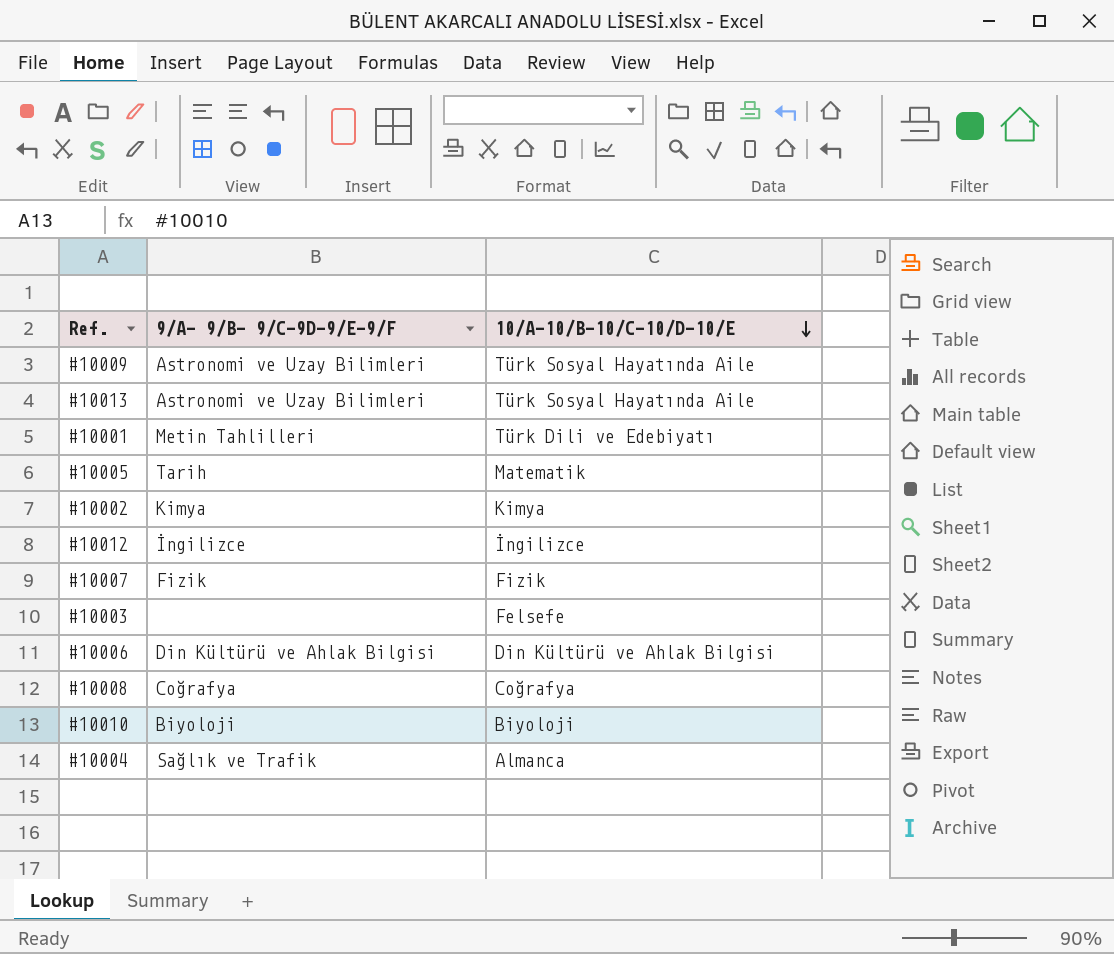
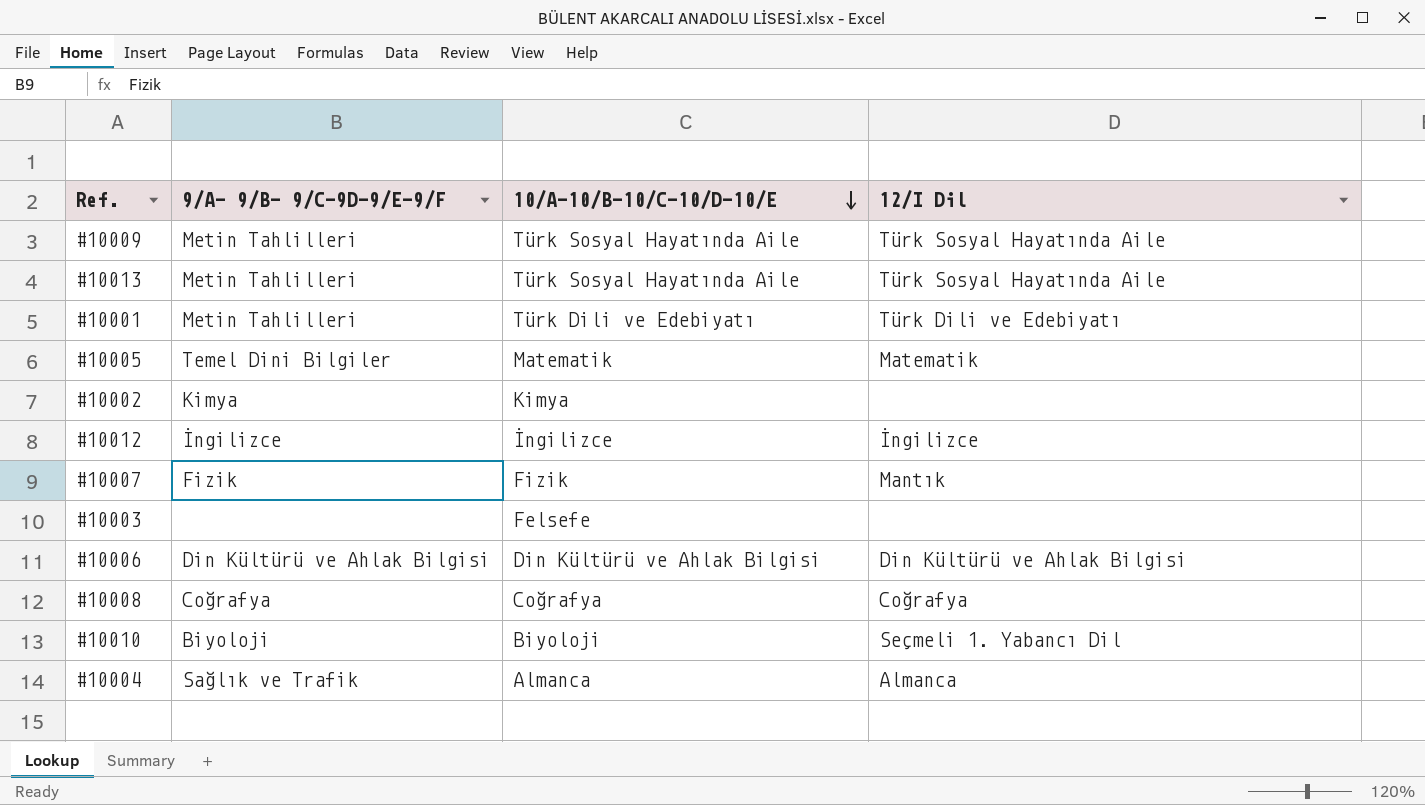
column 12/I Dil | position: none -> 4
#10009 | 9/A- 9/B- 9/C-9D-9/E-9/F: Astronomi ve Uzay Bilimleri -> Metin Tahlilleri
#10013 | 9/A- 9/B- 9/C-9D-9/E-9/F: Astronomi ve Uzay Bilimleri -> Metin Tahlilleri
#10005 | 9/A- 9/B- 9/C-9D-9/E-9/F: Tarih -> Temel Dini Bilgiler

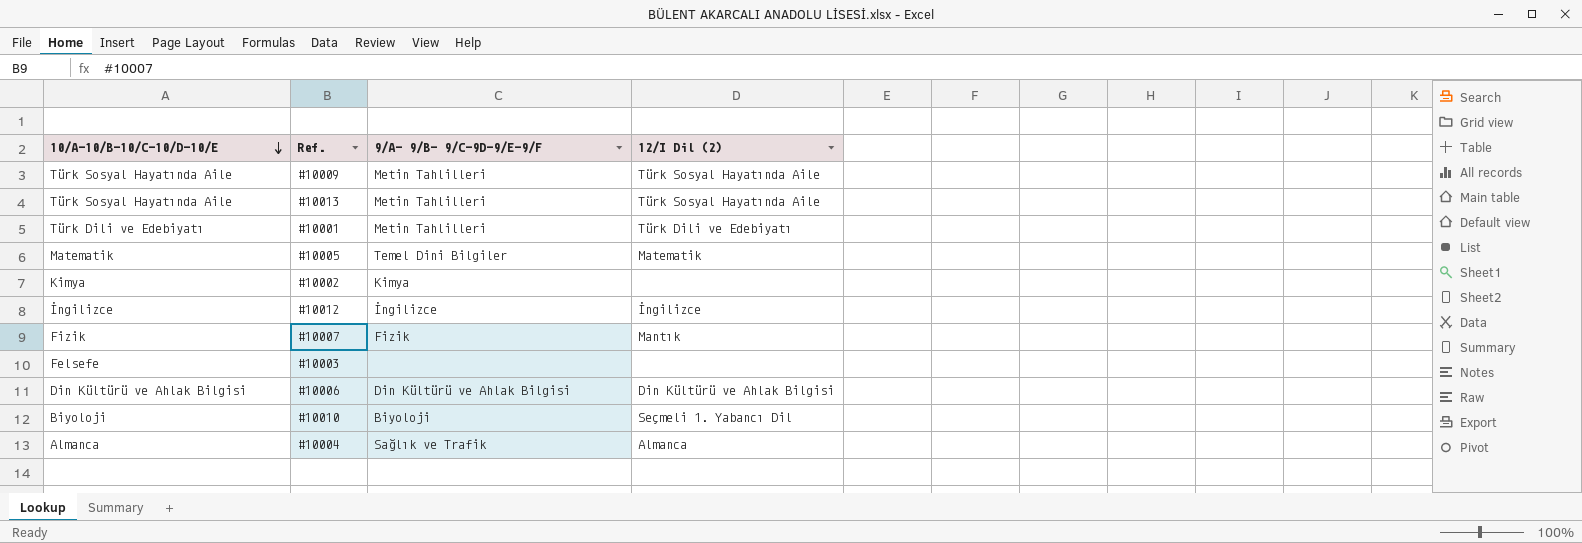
column 10/A-10/B-10/C-10/D-10/E | position: 3 -> 1
column name: 12/I Dil -> 12/I Dil (2)
row #10008: Coğrafya | Coğrafya | Coğrafya -> none

